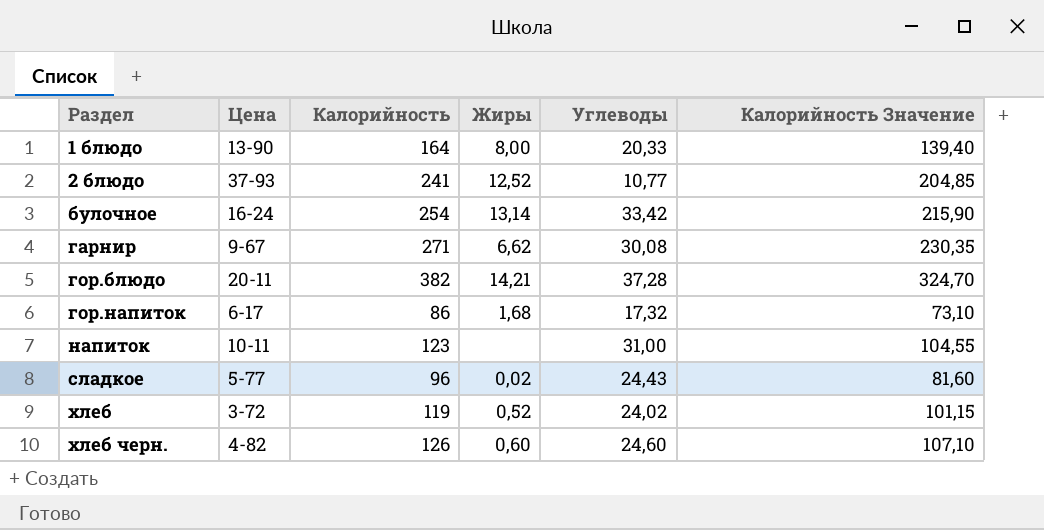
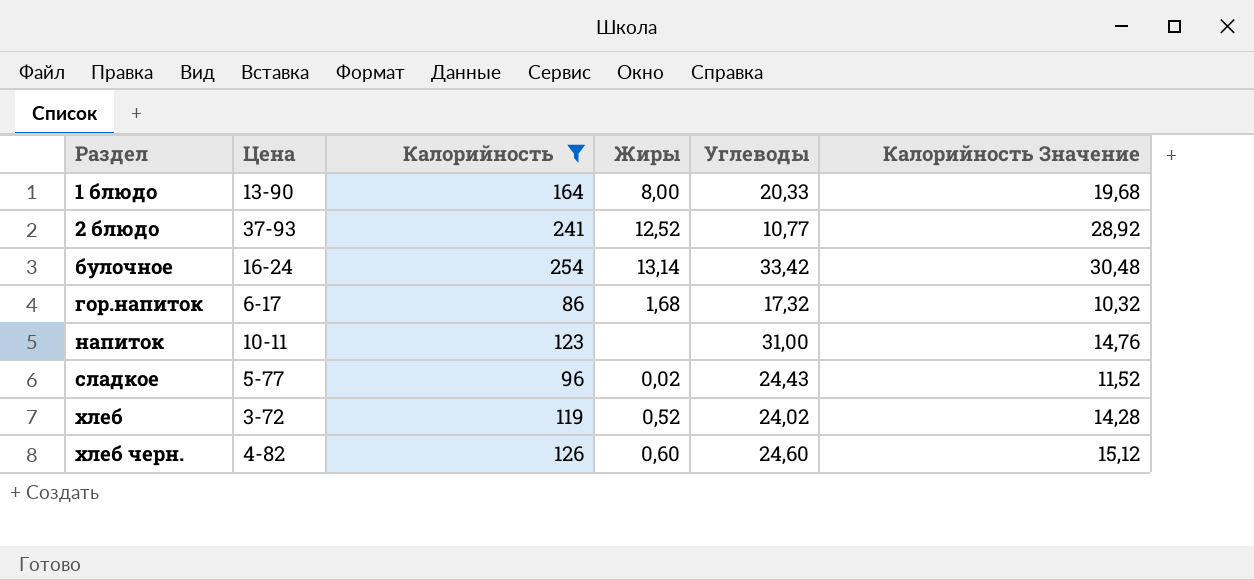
filter: none -> Калорийность <= 254
column Калорийность Значение | formula: [Калорийность] * 0,85 -> [Калорийность] * 0,12

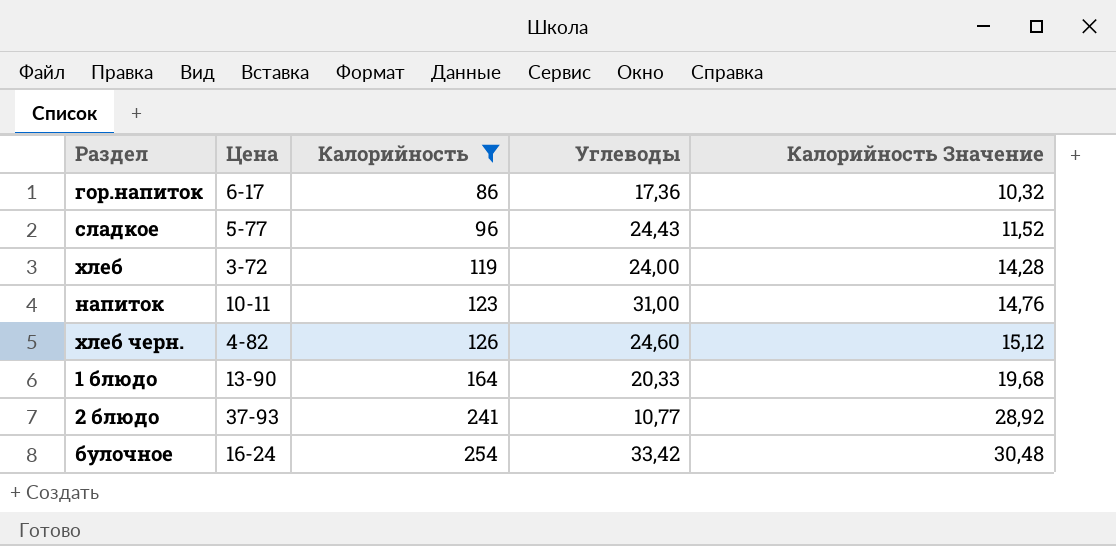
row order: Раздел ascending -> Калорийность ascending
column Жиры | position: 4 -> none
гор.напиток | Углеводы: 17,32 -> 17,36
хлеб | Углеводы: 24,02 -> 24,00

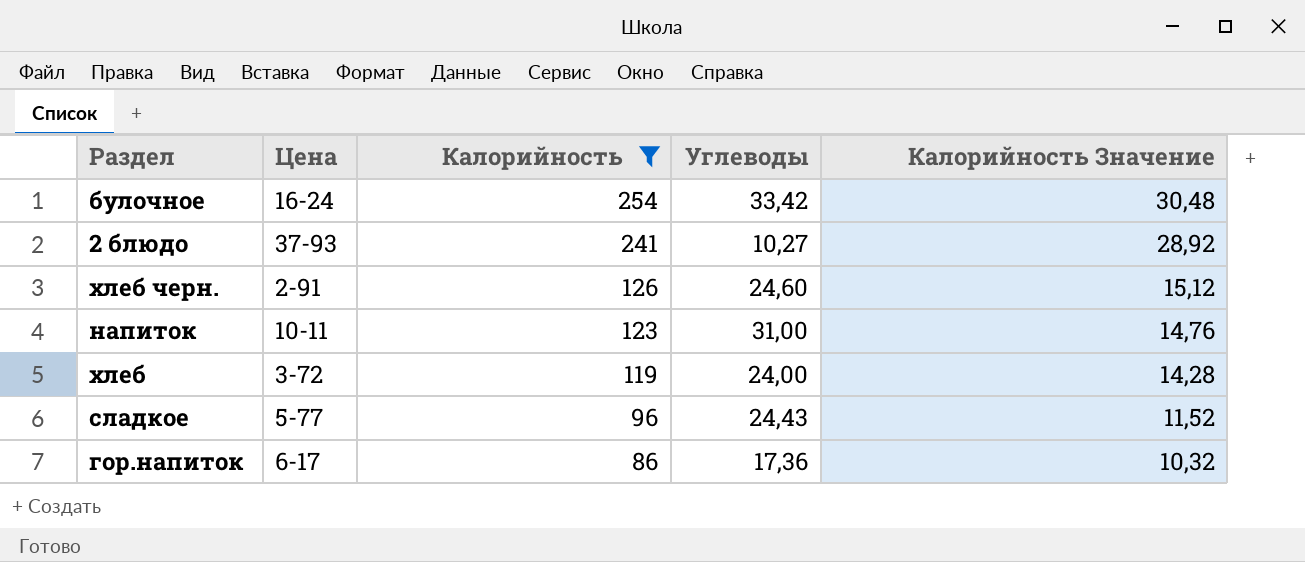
row order: Калорийность ascending -> Калорийность descending
row 1 блюдо: 13-90 | 164 | 20,33 | 19,68 -> none
2 блюдо | Углеводы: 10,77 -> 10,27
хлеб черн. | Цена: 4-82 -> 2-91

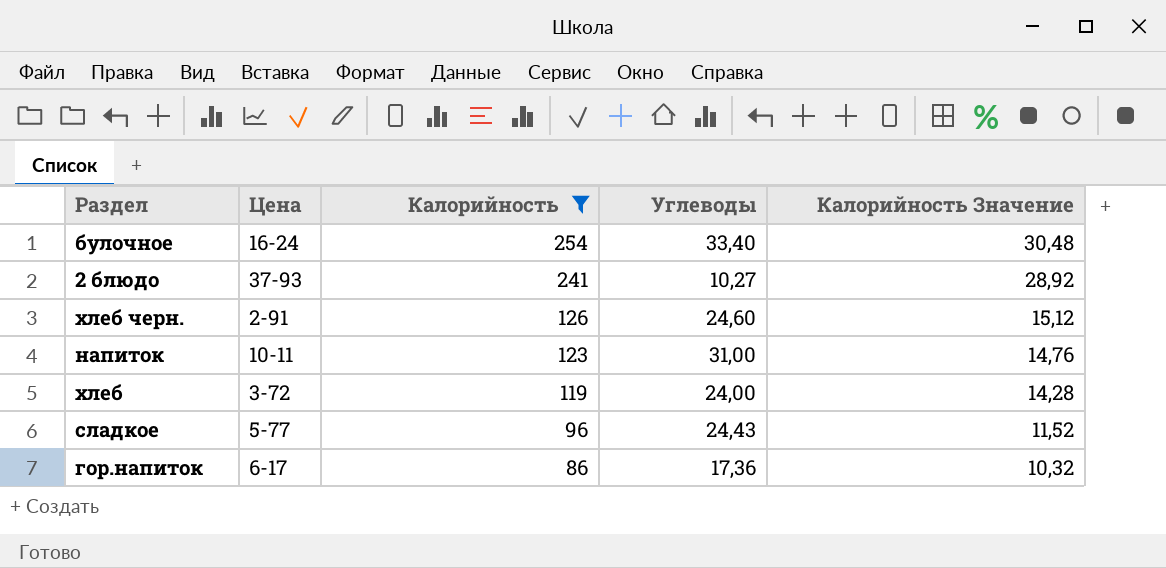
булочное | Углеводы: 33,42 -> 33,40

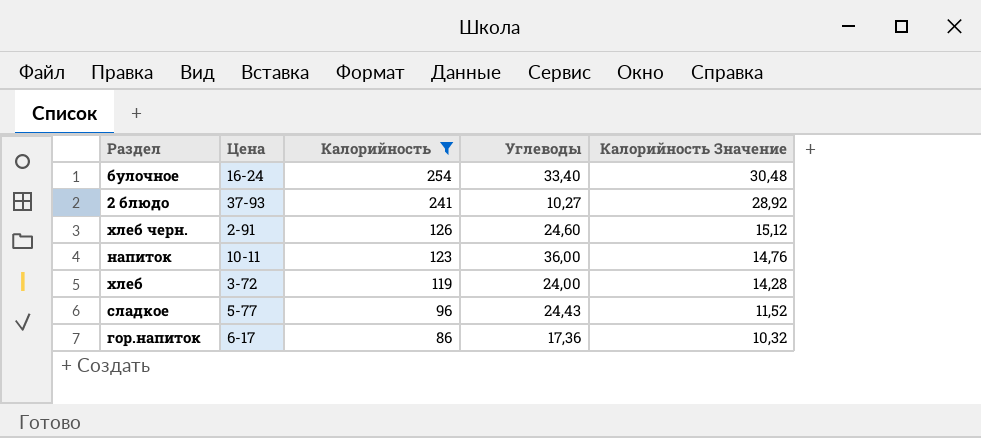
напиток | Углеводы: 31,00 -> 36,00

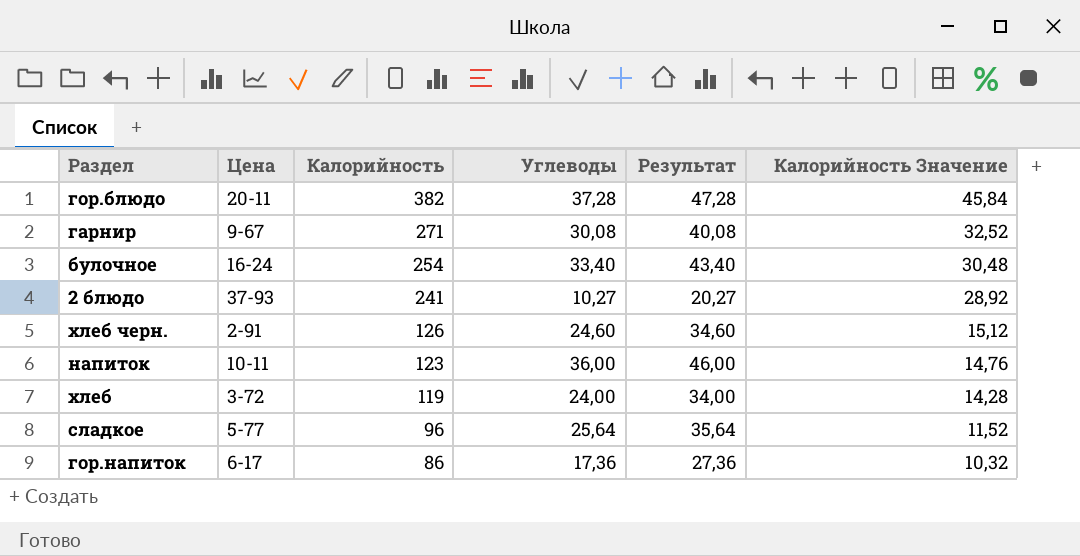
filter: Калорийность <= 254 -> none
column Результат | formula: none -> [Углеводы] + 10
сладкое | Углеводы: 24,43 -> 25,64

